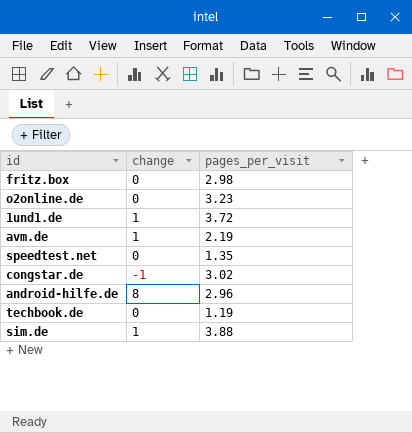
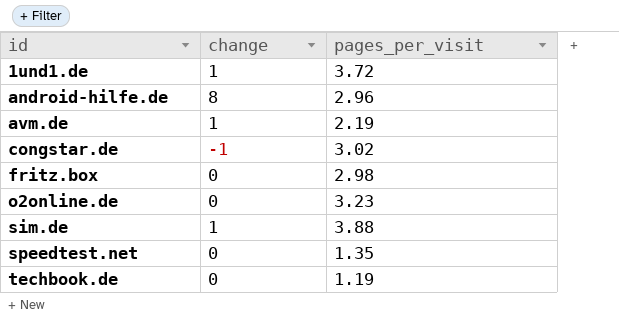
row order: none -> id ascending

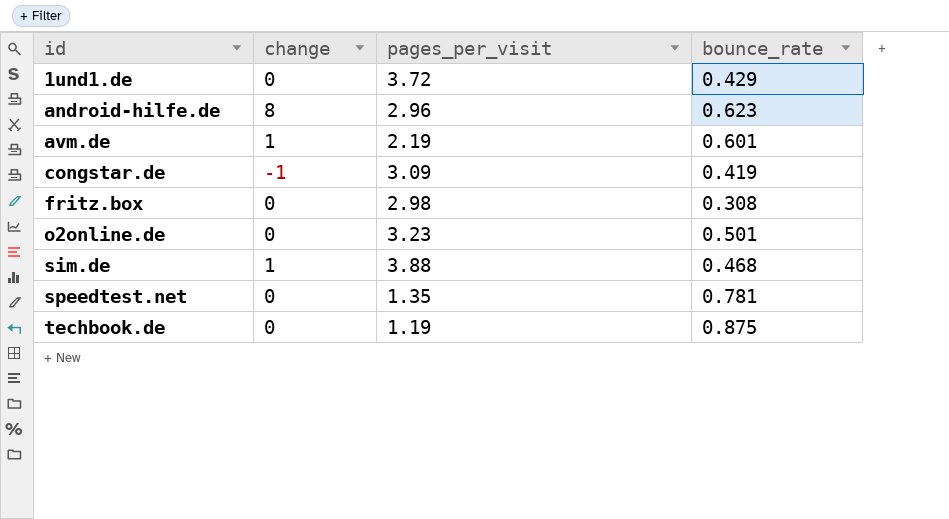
column bounce_rate | position: none -> 4
1und1.de | change: 1 -> 0
congstar.de | pages_per_visit: 3.02 -> 3.09

